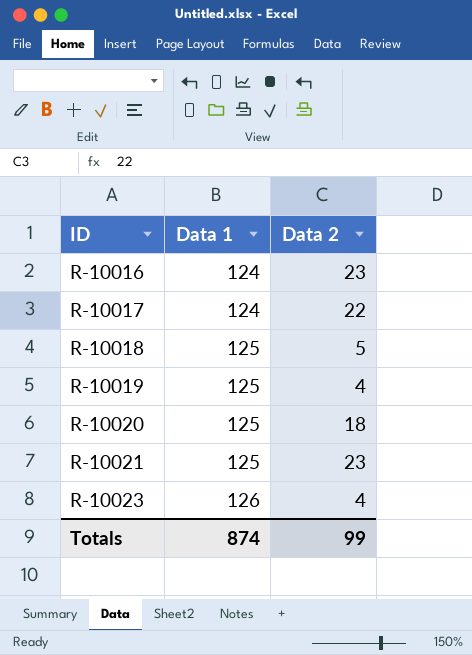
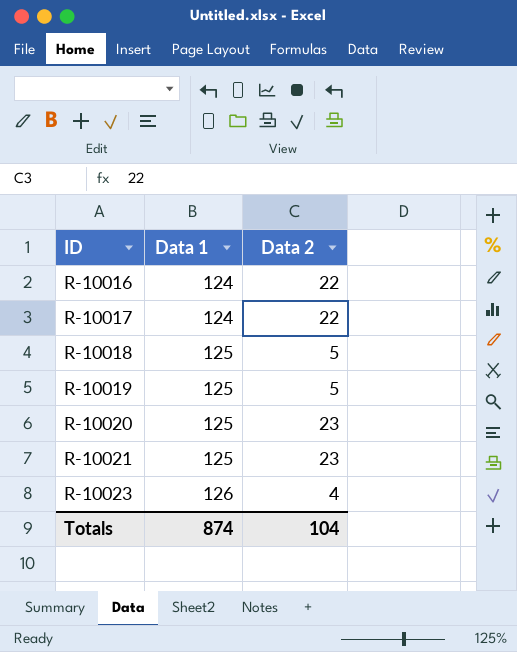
R-10016 | Data 2: 23 -> 22
R-10019 | Data 2: 4 -> 5
R-10020 | Data 2: 18 -> 23
Totals | Data 2: 99 -> 104

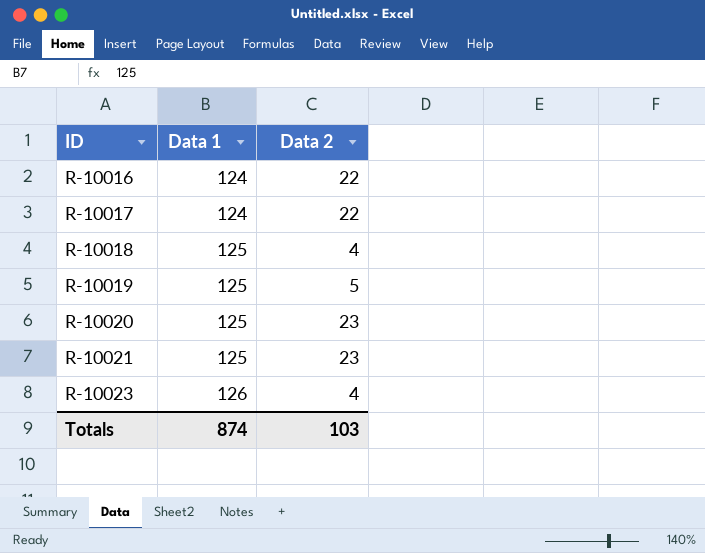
R-10018 | Data 2: 5 -> 4
Totals | Data 2: 104 -> 103

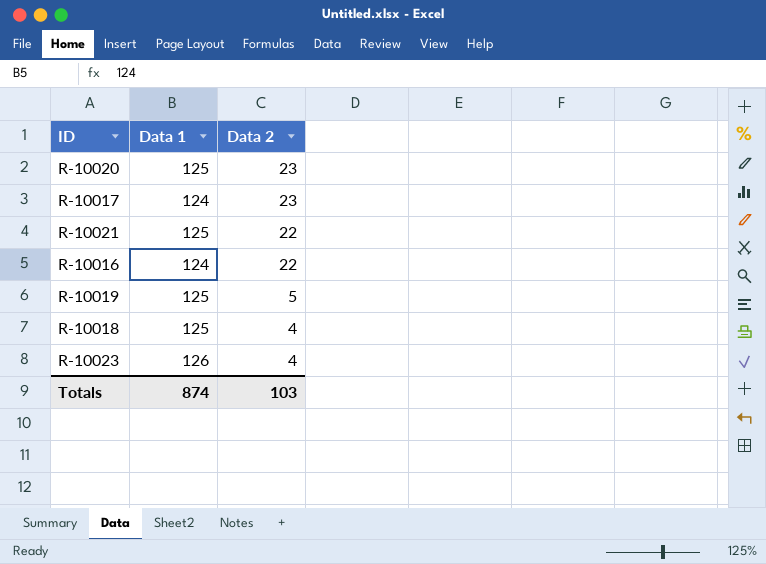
row order: ID ascending -> Data 2 descending
R-10017 | Data 2: 22 -> 23
R-10021 | Data 2: 23 -> 22

